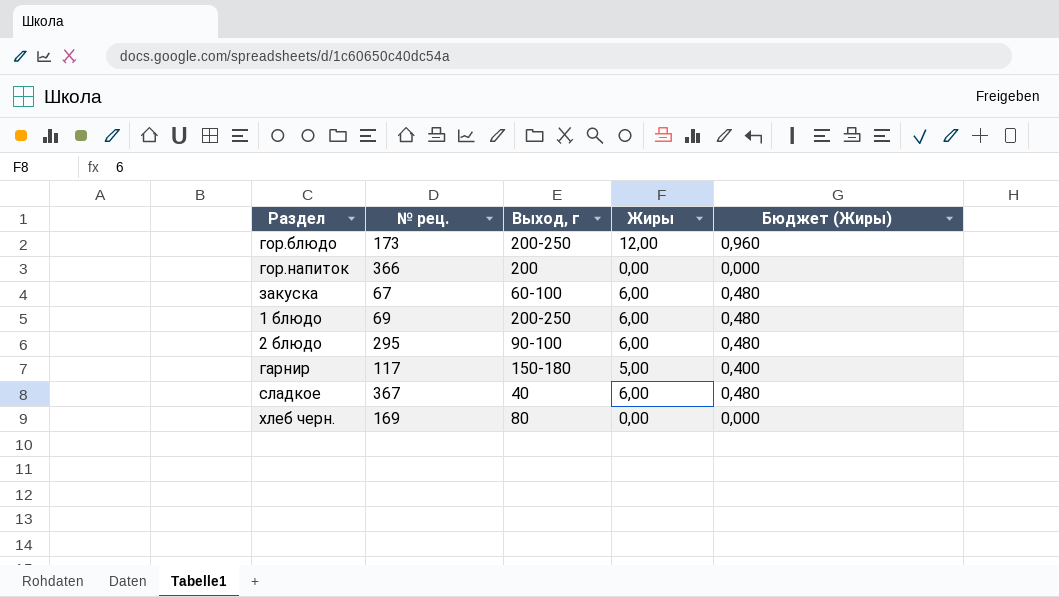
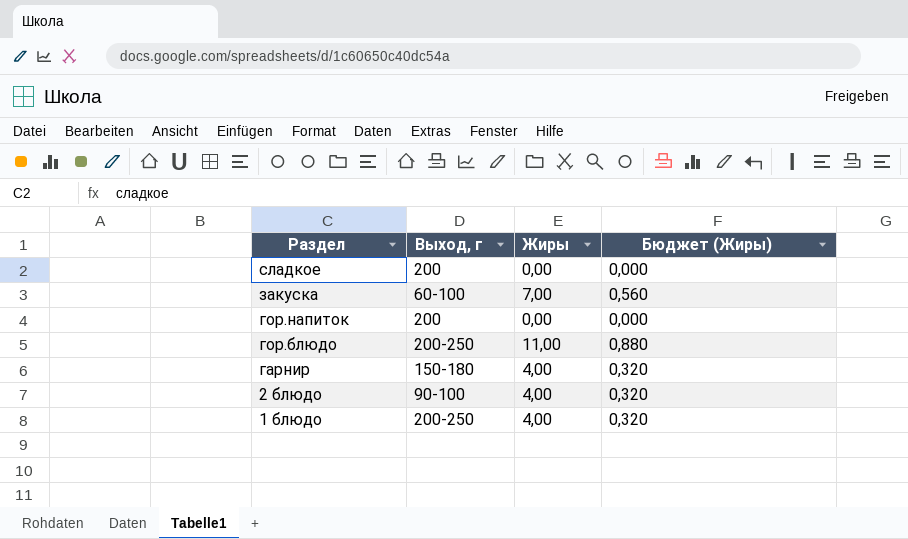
row order: none -> Раздел descending
column № рец. | position: 2 -> none
row хлеб черн.: 169 | 80 | 0,00 | 0,000 -> none
сладкое | Выход, г: 40 -> 200
сладкое | Жиры: 6,00 -> 0,00
сладкое | Бюджет (Жиры): 0,480 -> 0,000
закуска | Жиры: 6,00 -> 7,00
закуска | Бюджет (Жиры): 0,480 -> 0,560
гор.блюдо | Жиры: 12,00 -> 11,00
гор.блюдо | Бюджет (Жиры): 0,960 -> 0,880
гарнир | Жиры: 5,00 -> 4,00
гарнир | Бюджет (Жиры): 0,400 -> 0,320
2 блюдо | Жиры: 6,00 -> 4,00
2 блюдо | Бюджет (Жиры): 0,480 -> 0,320
1 блюдо | Жиры: 6,00 -> 4,00
1 блюдо | Бюджет (Жиры): 0,480 -> 0,320

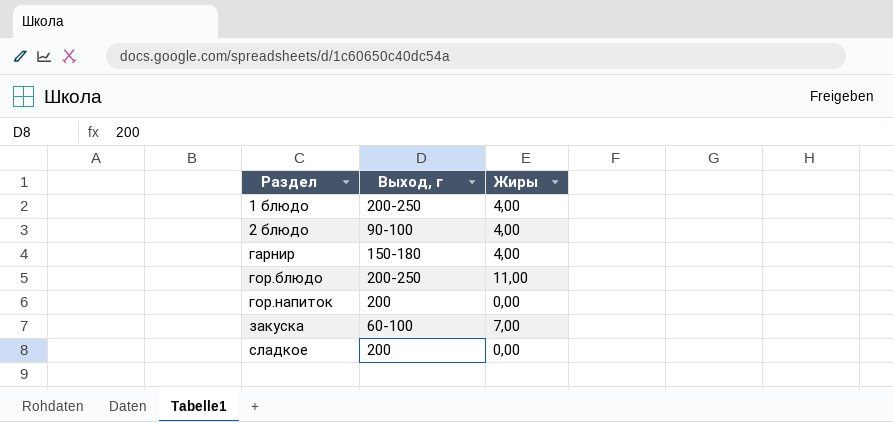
row order: Раздел descending -> Раздел ascending
column Бюджет (Жиры) | formula: [Жиры] * 0,08 -> none

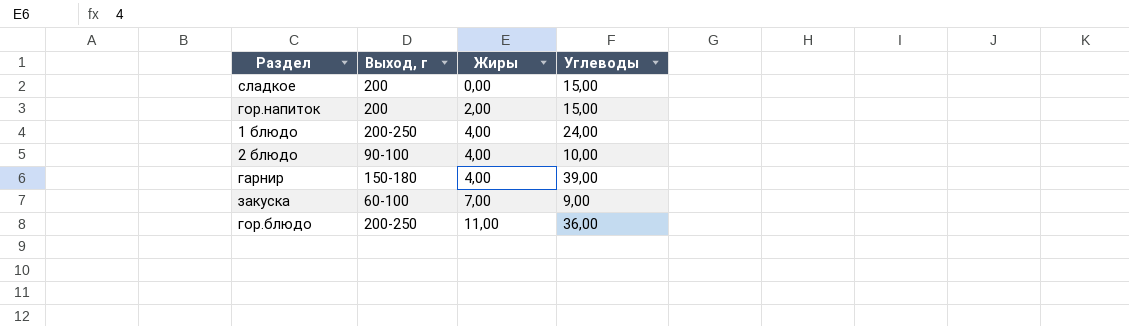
row order: Раздел ascending -> Жиры ascending
column Углеводы | position: none -> 4
гор.напиток | Жиры: 0,00 -> 2,00

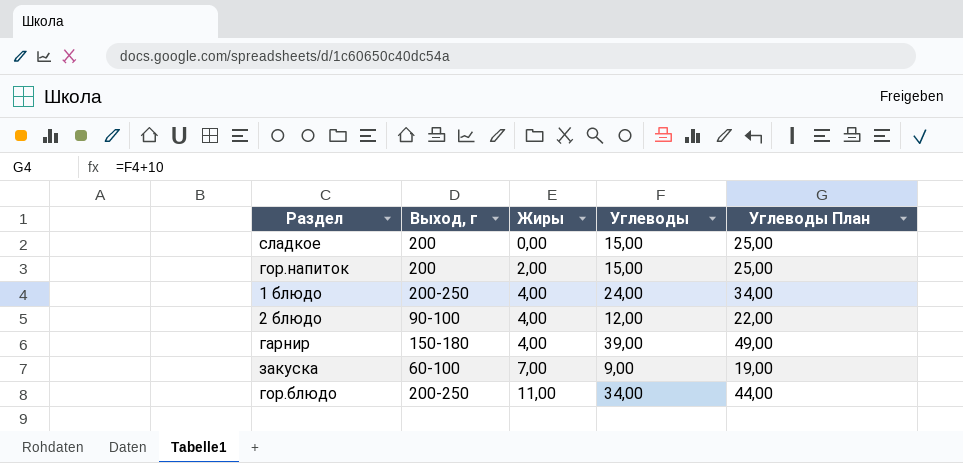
column Углеводы План | formula: none -> [Углеводы] + 10
2 блюдо | Углеводы: 10,00 -> 12,00
гор.блюдо | Углеводы: 36,00 -> 34,00

